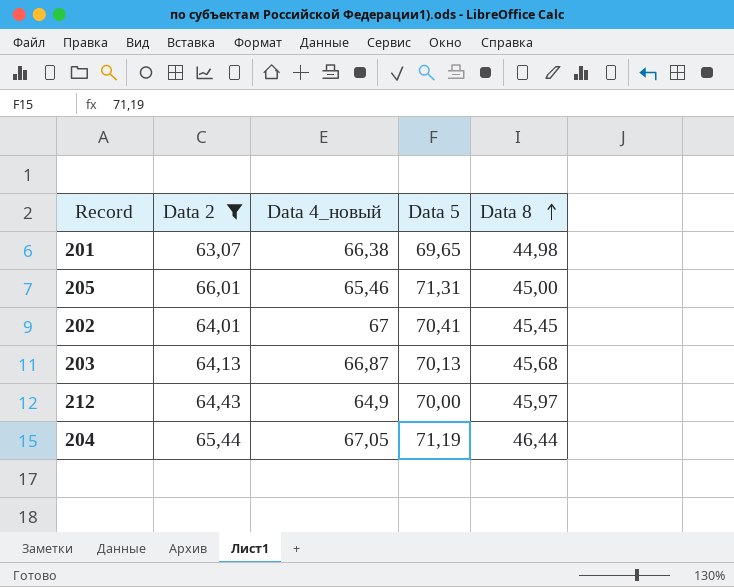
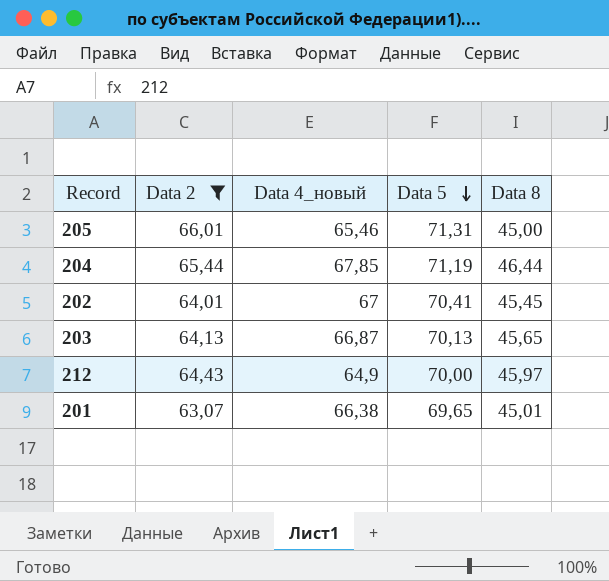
row order: Data 8 ascending -> Data 5 descending
204 | Data 4_новый: 67,05 -> 67,85
203 | Data 8: 45,68 -> 45,65
201 | Data 8: 44,98 -> 45,01

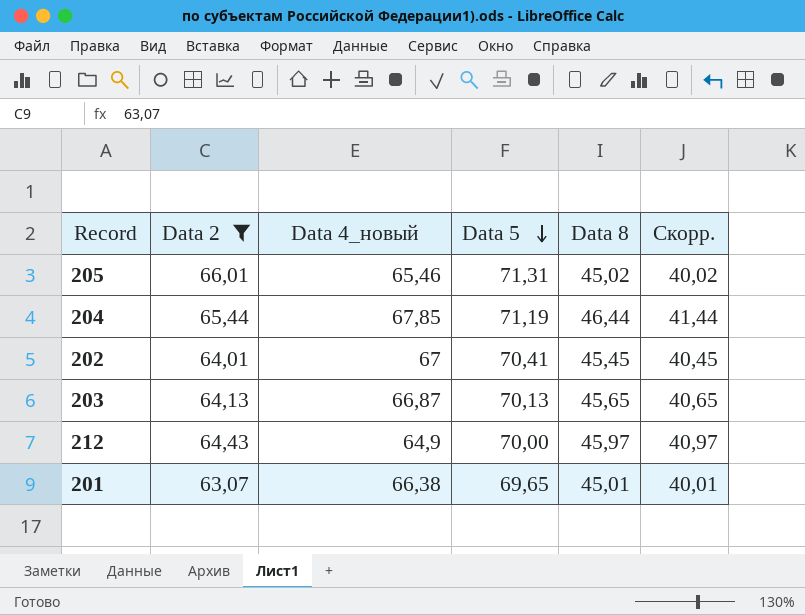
column Скорр. | formula: none -> [Data 8] - 5
205 | Data 8: 45,00 -> 45,02

